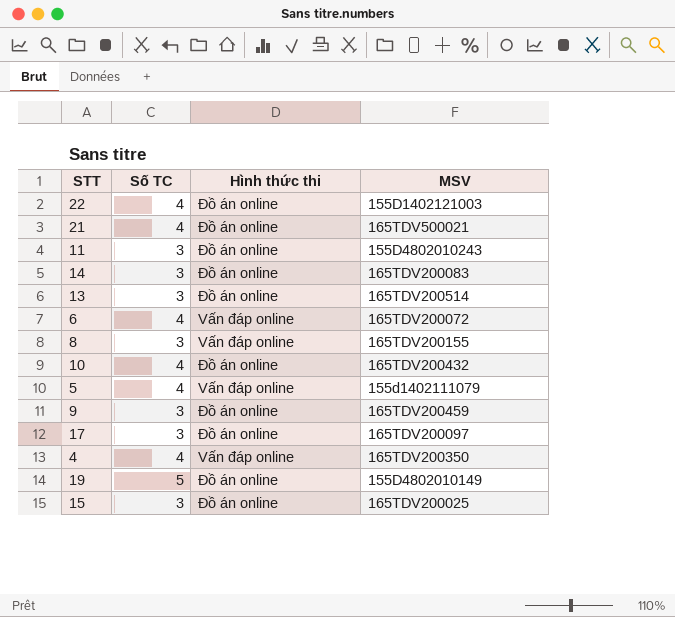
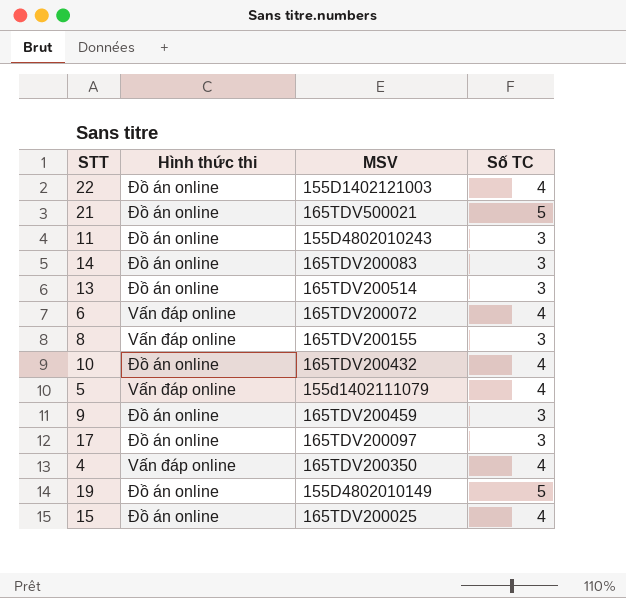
column Số TC | position: 2 -> 4
21 | Số TC: 4 -> 5
15 | Số TC: 3 -> 4

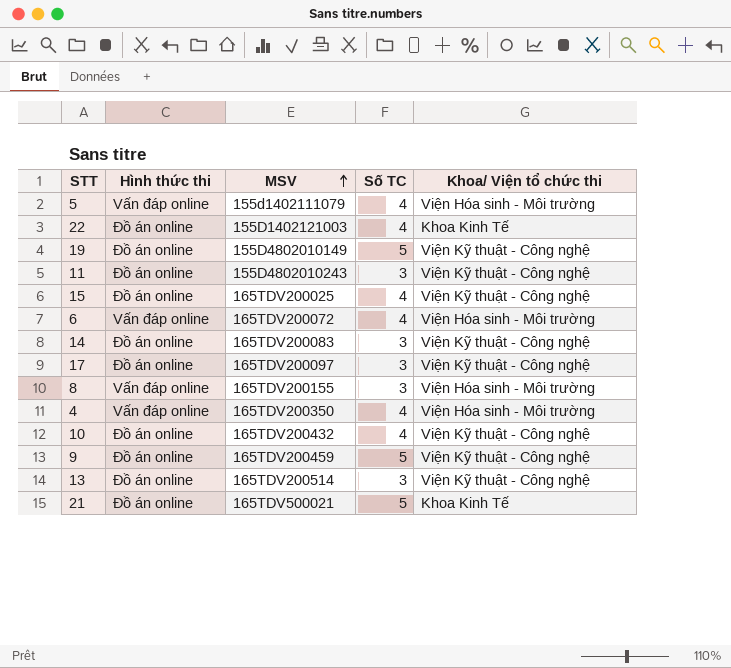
row order: none -> MSV ascending
column Khoa/ Viện tổ chức thi | position: none -> 5
9 | Số TC: 3 -> 5

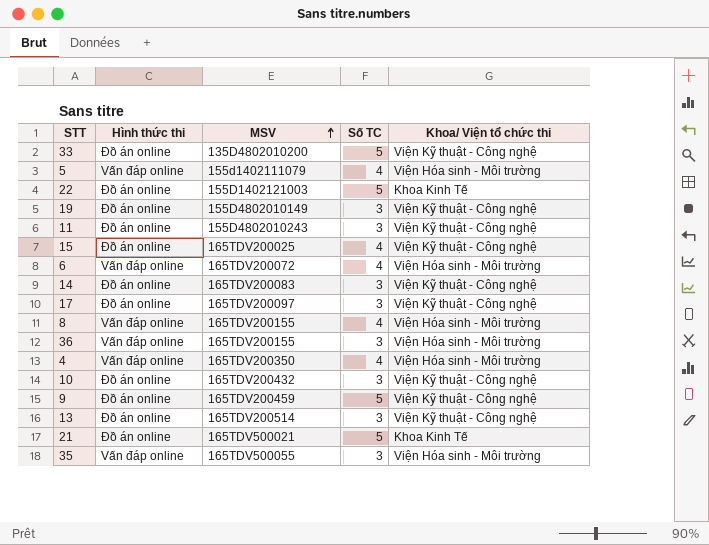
row 33: none -> Đồ án online | 135D4802010200 | 5 | Viện Kỹ thuật - Công nghệ
22 | Số TC: 4 -> 5
19 | Số TC: 5 -> 3
8 | Số TC: 3 -> 4
row 36: none -> Vấn đáp online | 165TDV200155 | 3 | Viện Hóa sinh - Môi trường
10 | Số TC: 4 -> 3
row 35: none -> Vấn đáp online | 165TDV500055 | 3 | Viện Hóa sinh - Môi trường

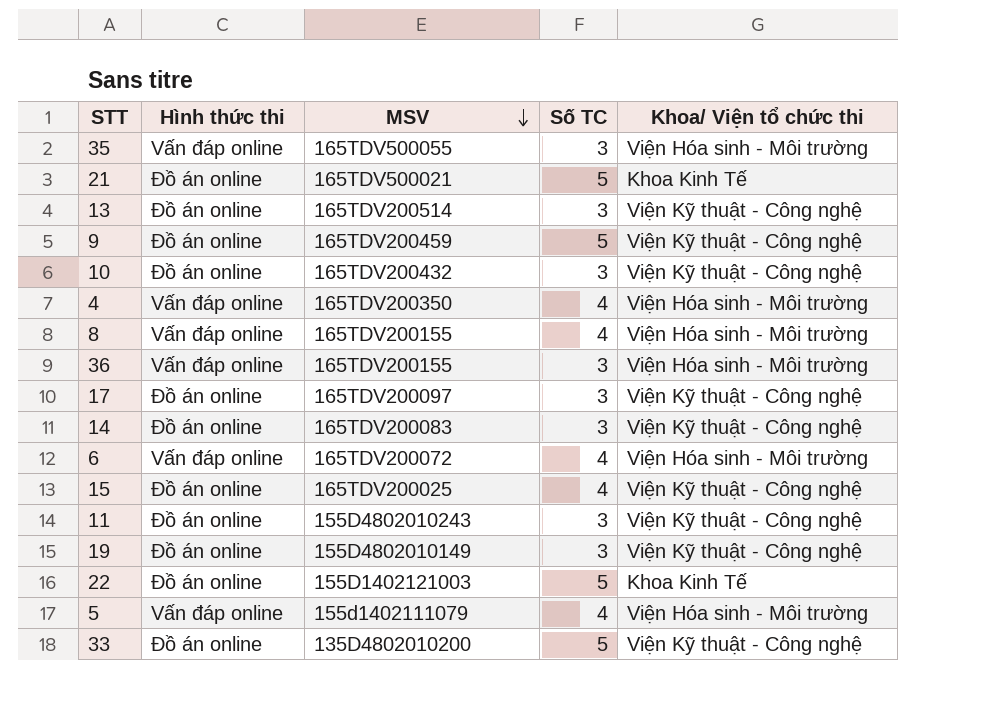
row order: MSV ascending -> MSV descending

